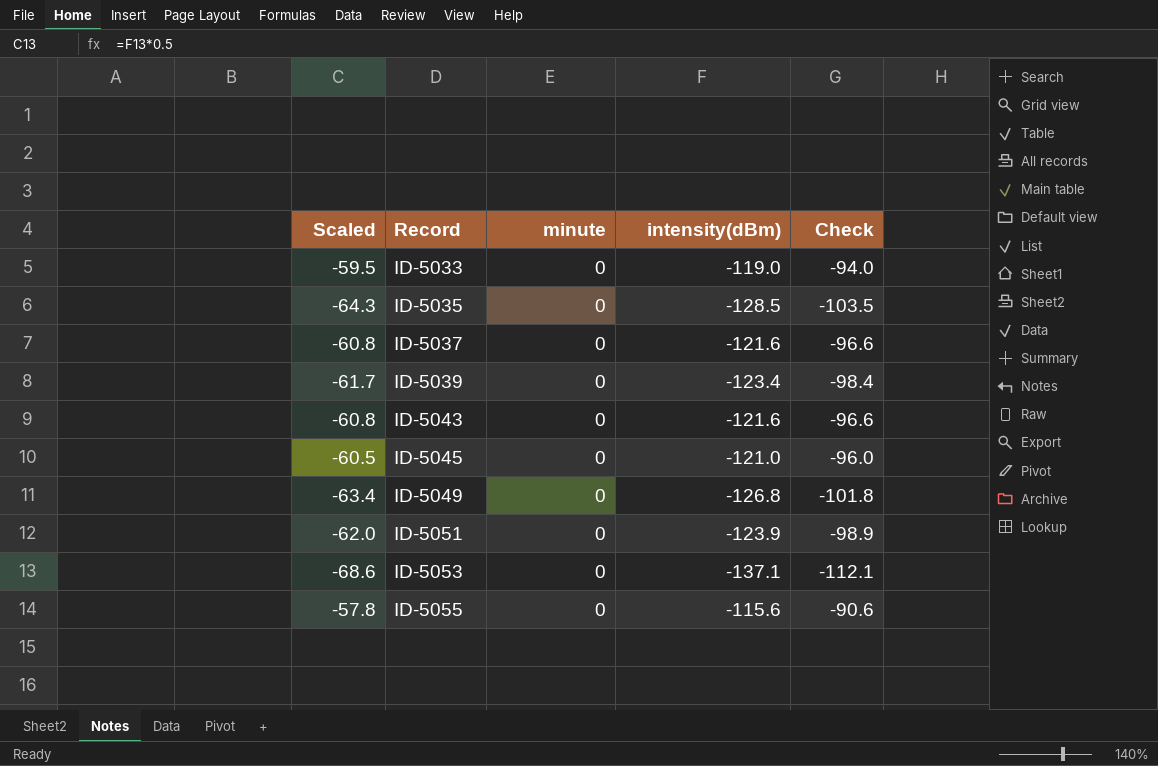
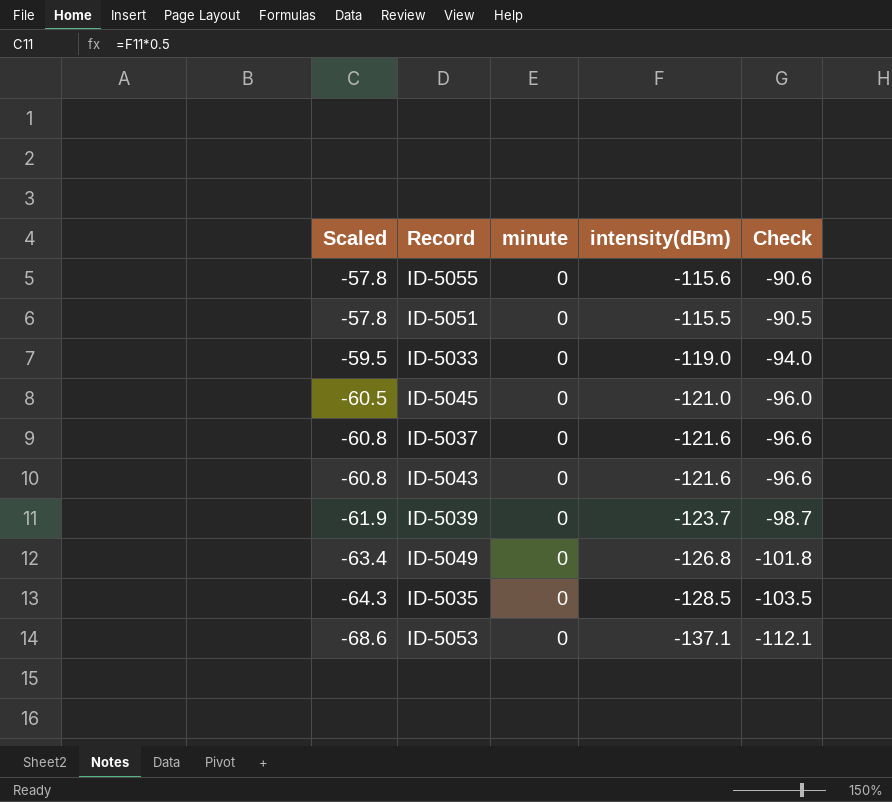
row order: Record ascending -> Scaled descending
ID-5051 | Scaled: -62.0 -> -57.8
ID-5051 | intensity(dBm): -123.9 -> -115.5
ID-5051 | Check: -98.9 -> -90.5
ID-5039 | Scaled: -61.7 -> -61.9
ID-5039 | intensity(dBm): -123.4 -> -123.7
ID-5039 | Check: -98.4 -> -98.7

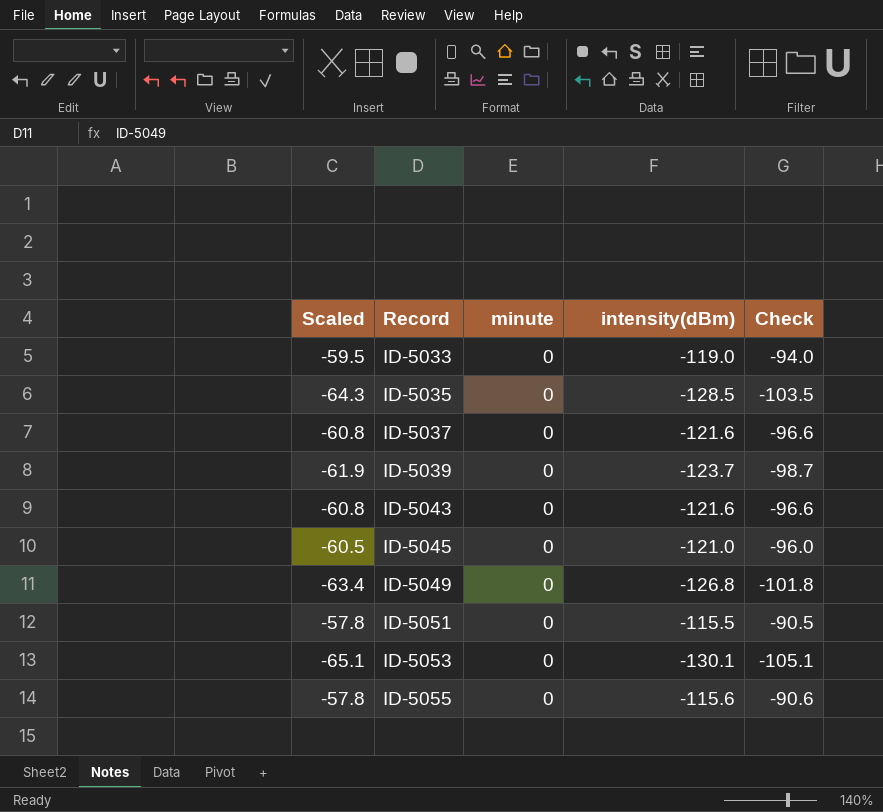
row order: Scaled descending -> Record ascending
ID-5053 | Scaled: -68.6 -> -65.1
ID-5053 | intensity(dBm): -137.1 -> -130.1
ID-5053 | Check: -112.1 -> -105.1

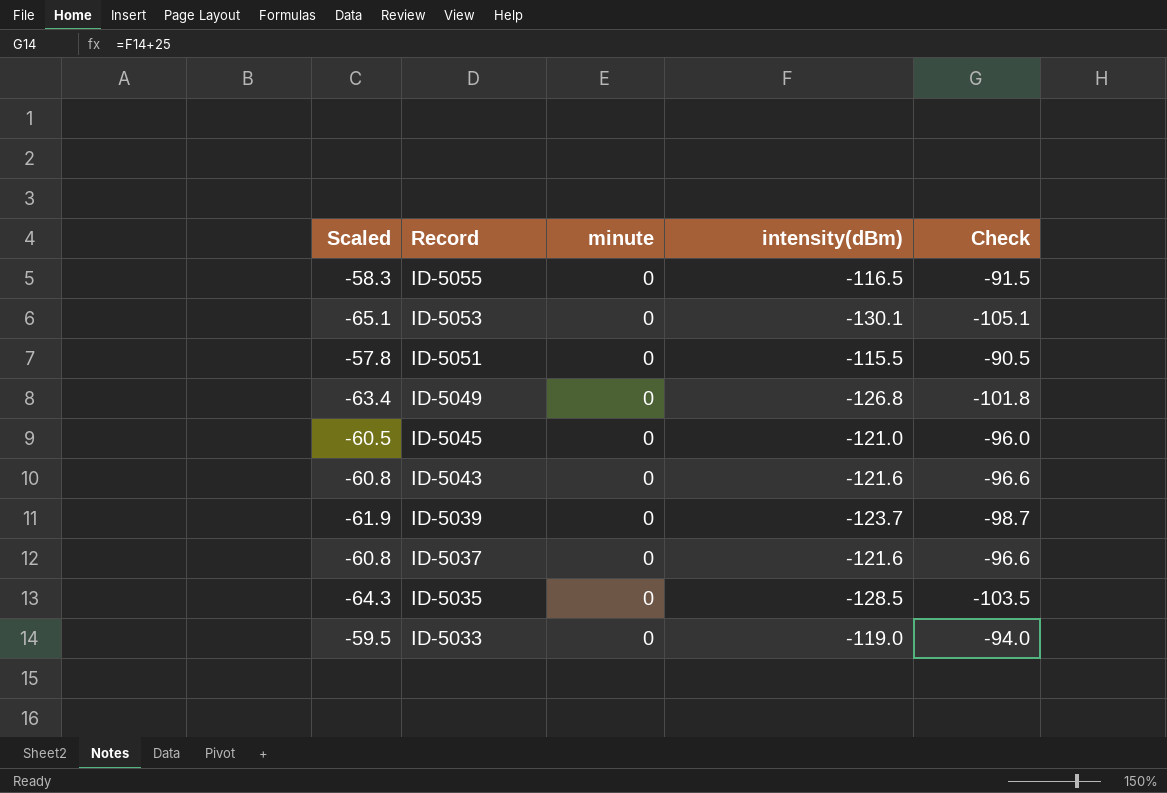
row order: Record ascending -> Record descending
ID-5055 | Scaled: -57.8 -> -58.3
ID-5055 | intensity(dBm): -115.6 -> -116.5
ID-5055 | Check: -90.6 -> -91.5

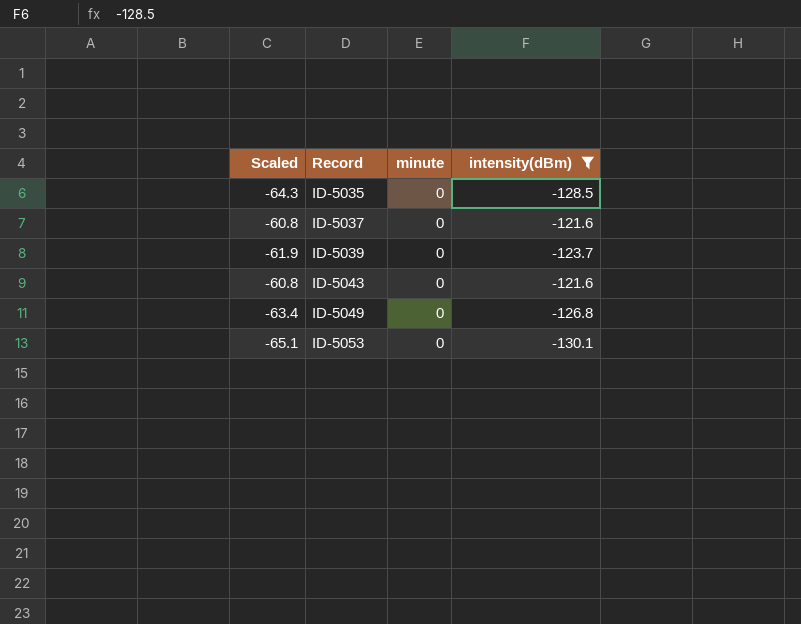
filter: none -> intensity(dBm) <= -121.6
row order: Record descending -> Record ascending
column Check | formula: [intensity(dBm)] + 25 -> none

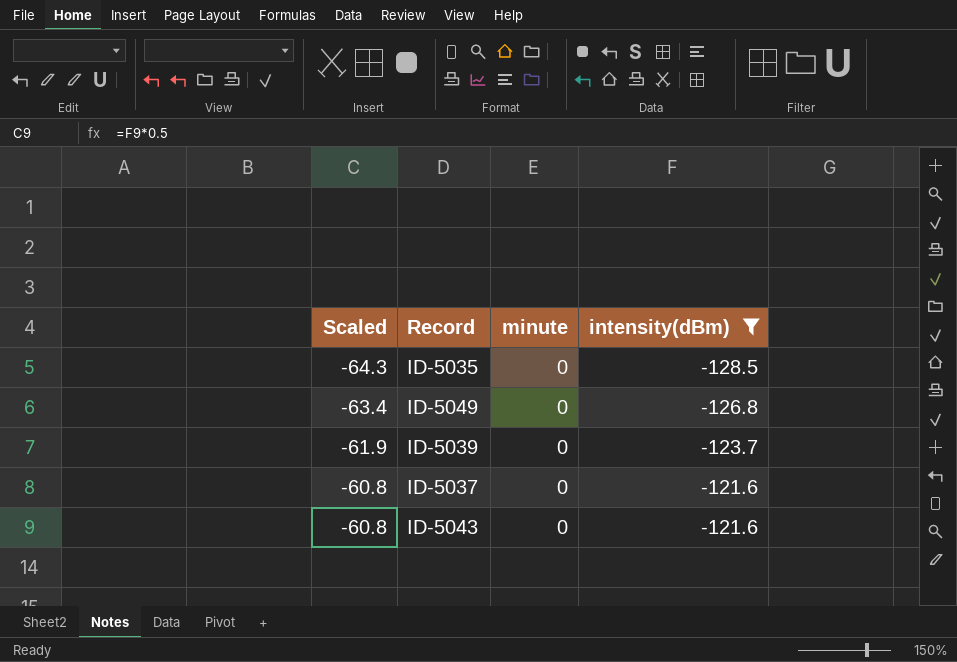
row order: Record ascending -> Scaled ascending
row ID-5053: -65.1 | 0 | -130.1 -> none

